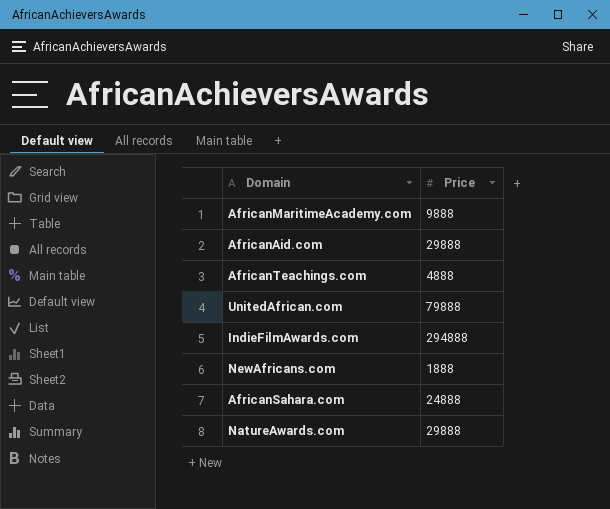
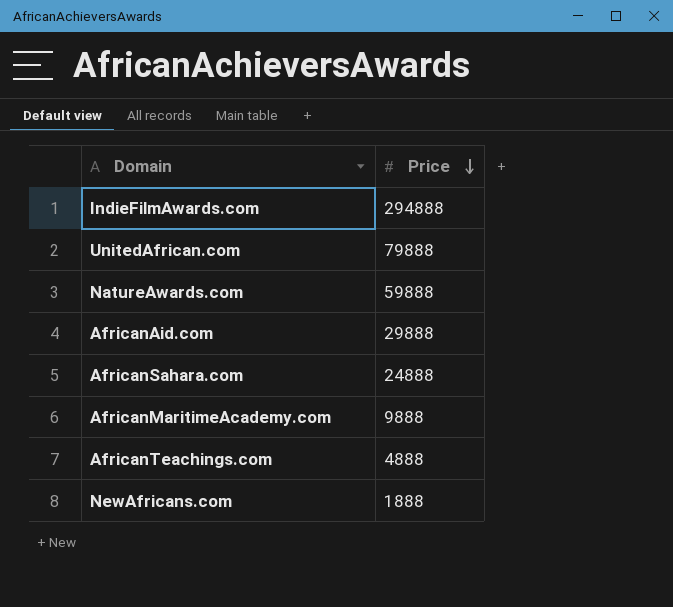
row order: none -> Price descending
NatureAwards.com | Price: 29888 -> 59888

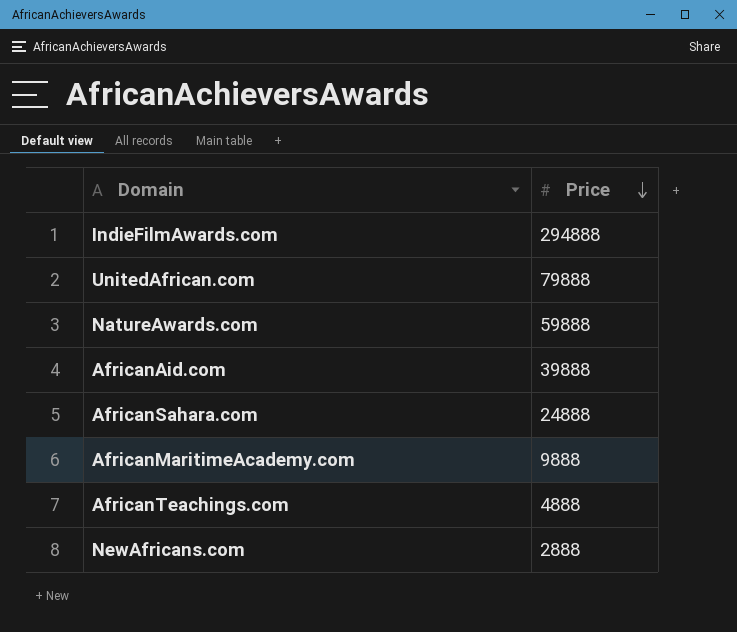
AfricanAid.com | Price: 29888 -> 39888
NewAfricans.com | Price: 1888 -> 2888

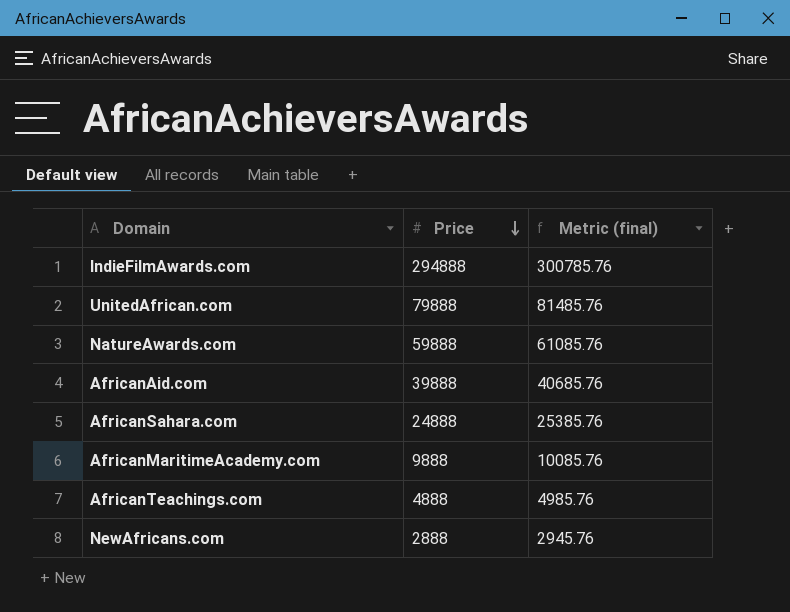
column Metric (final) | formula: none -> [Price] * 1.02

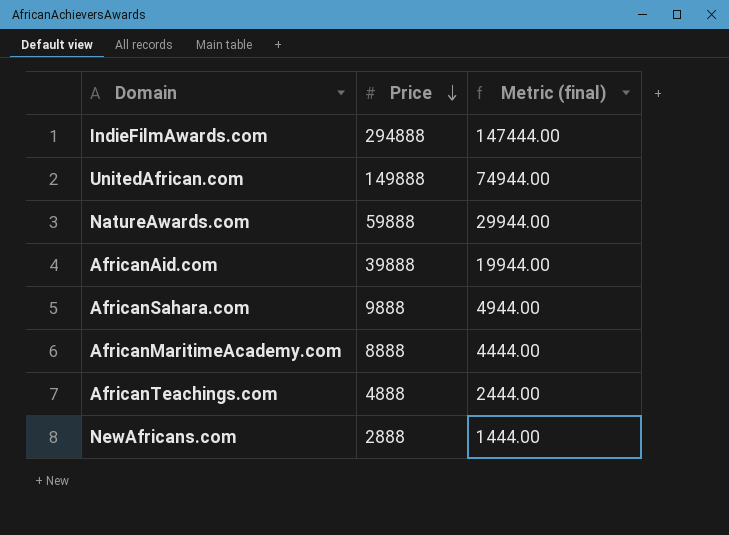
column Metric (final) | formula: [Price] * 1.02 -> [Price] * 0.5
UnitedAfrican.com | Price: 79888 -> 149888
AfricanSahara.com | Price: 24888 -> 9888
AfricanMaritimeAcademy.com | Price: 9888 -> 8888

